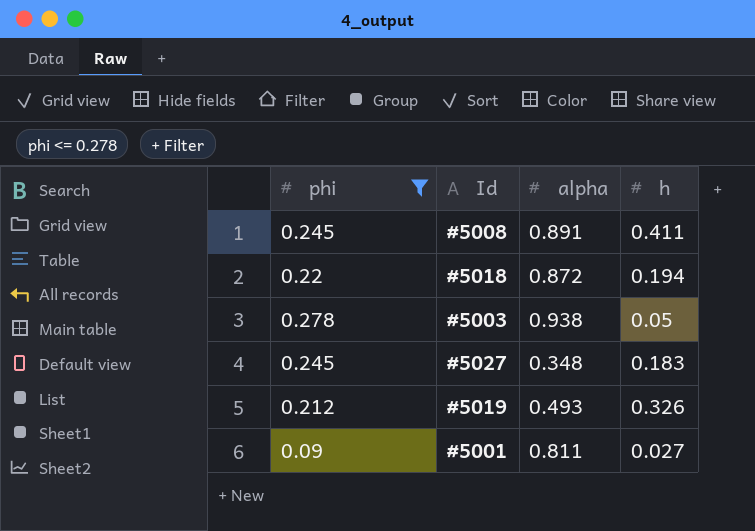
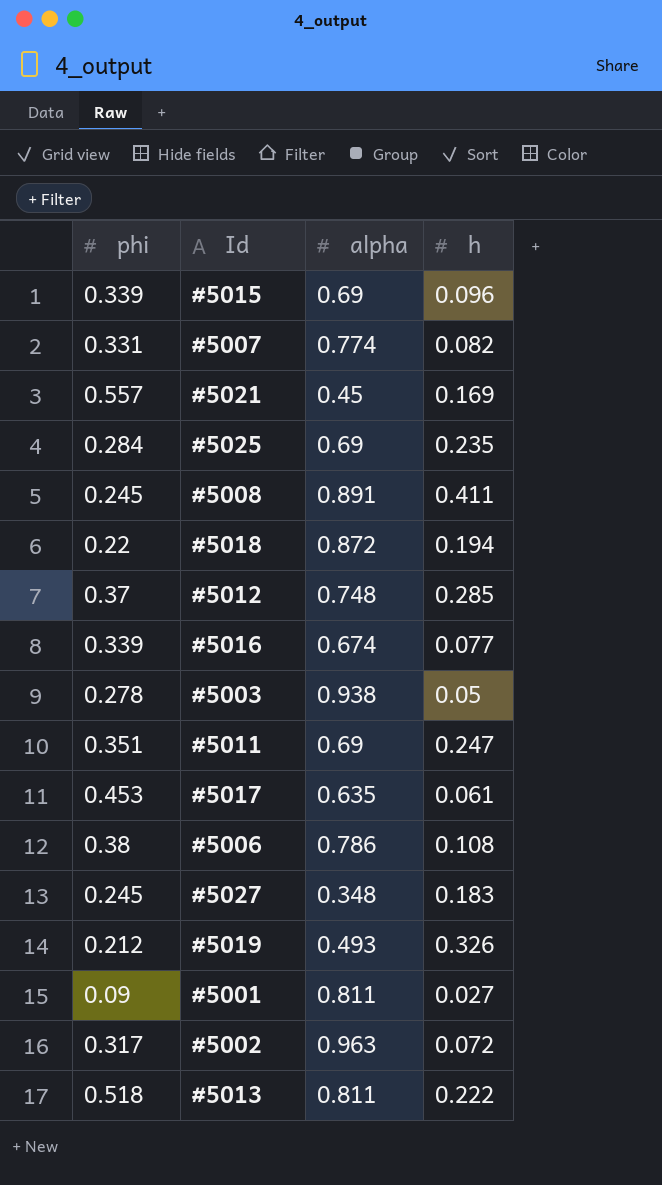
filter: phi <= 0.278 -> none

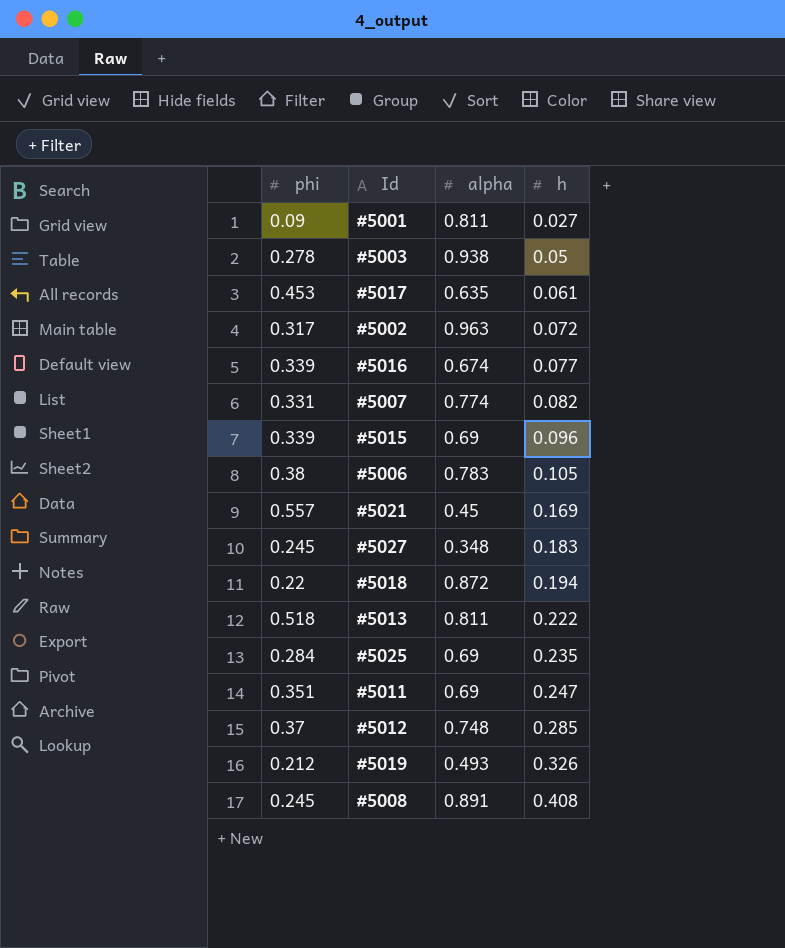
row order: none -> h ascending
#5006 | alpha: 0.786 -> 0.783
#5006 | h: 0.108 -> 0.105
#5008 | h: 0.411 -> 0.408

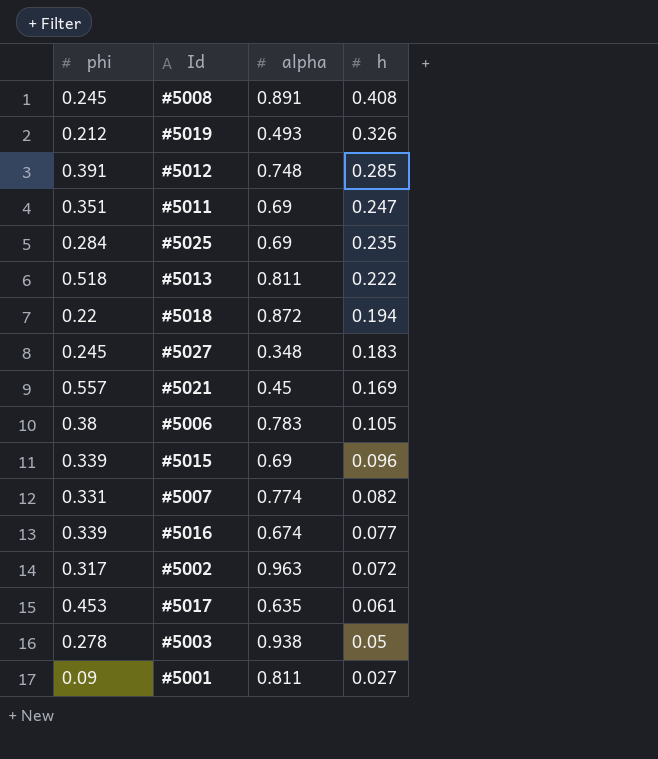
row order: h ascending -> h descending
#5012 | phi: 0.37 -> 0.391

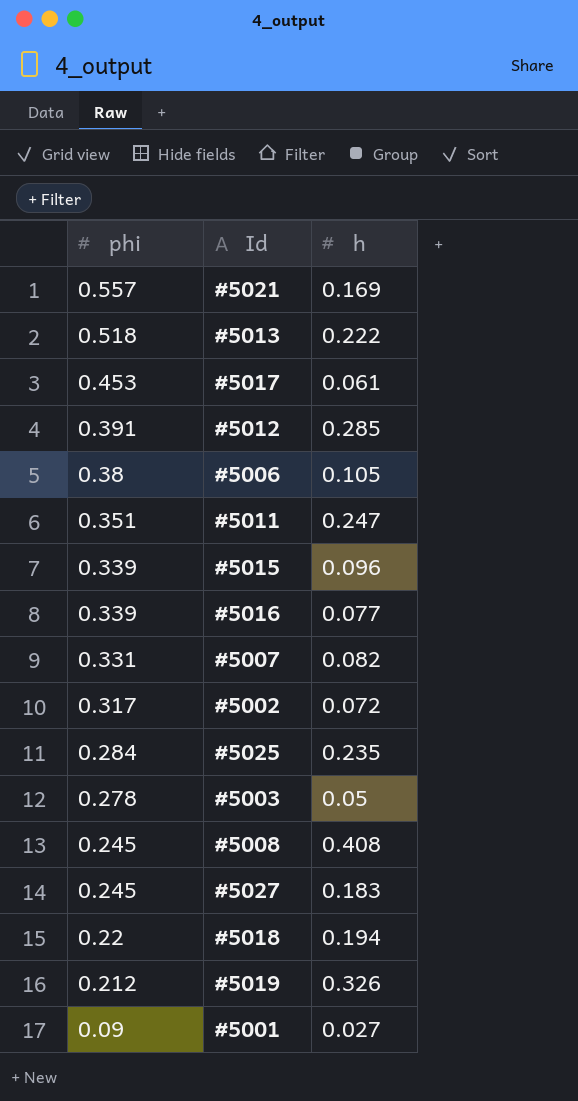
row order: h descending -> phi descending
column alpha | position: 3 -> none

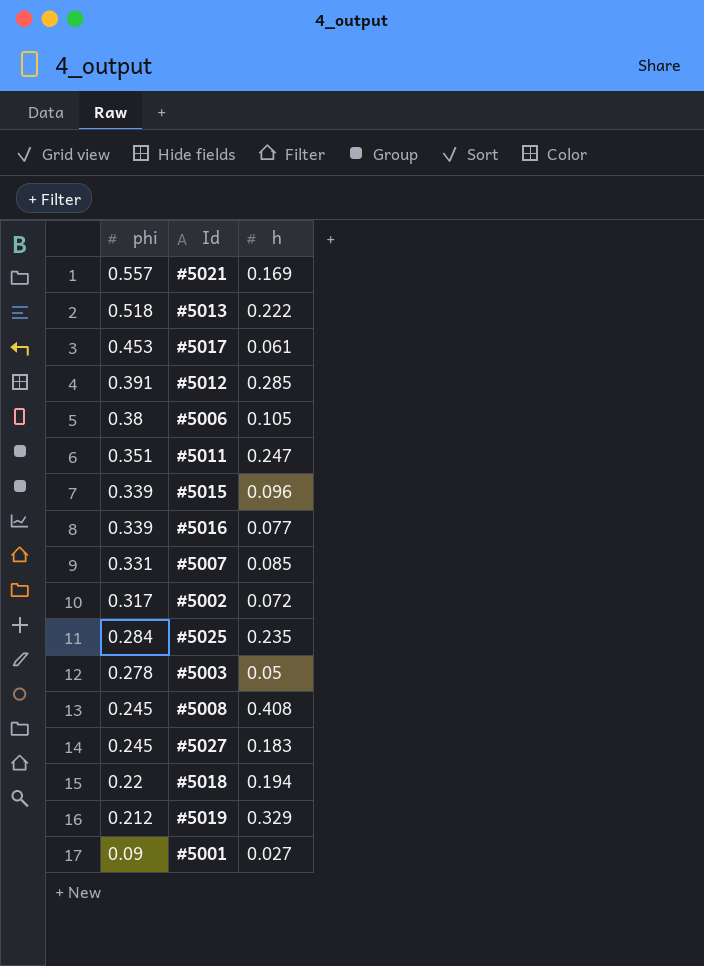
#5007 | h: 0.082 -> 0.085
#5019 | h: 0.326 -> 0.329

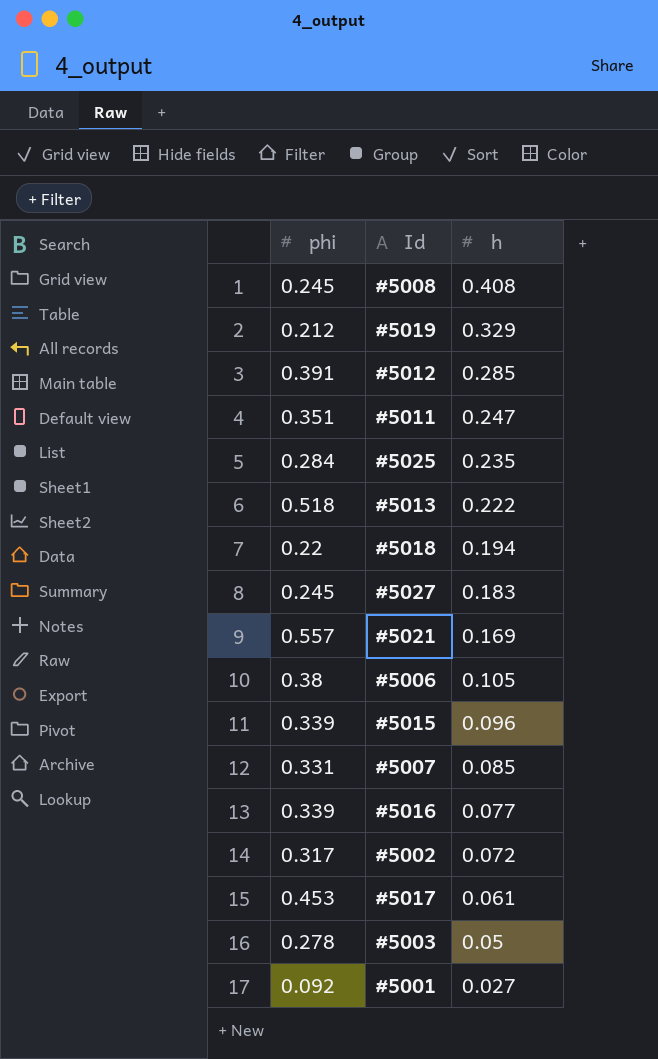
row order: phi descending -> h descending
#5001 | phi: 0.09 -> 0.092

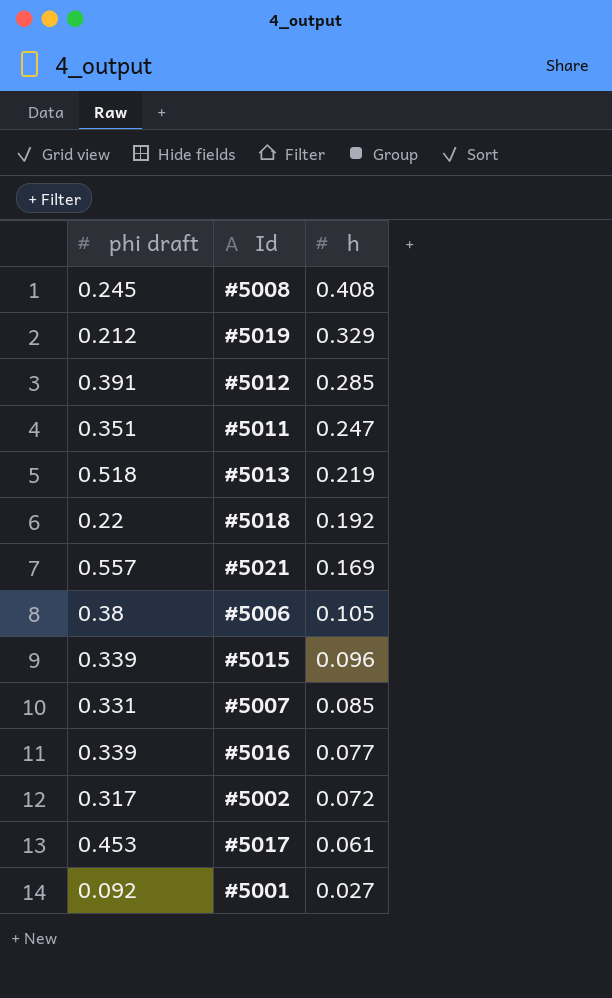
column name: phi -> phi draft
row #5025: 0.284 | 0.235 -> none
row #5027: 0.245 | 0.183 -> none
row #5003: 0.278 | 0.05 -> none
#5013 | h: 0.222 -> 0.219
#5018 | h: 0.194 -> 0.192

